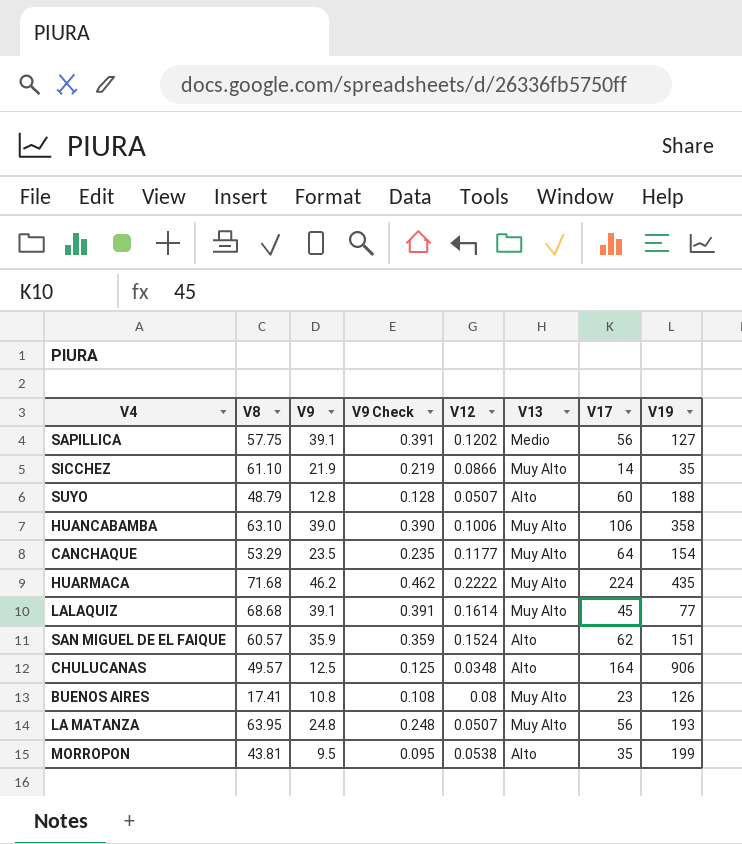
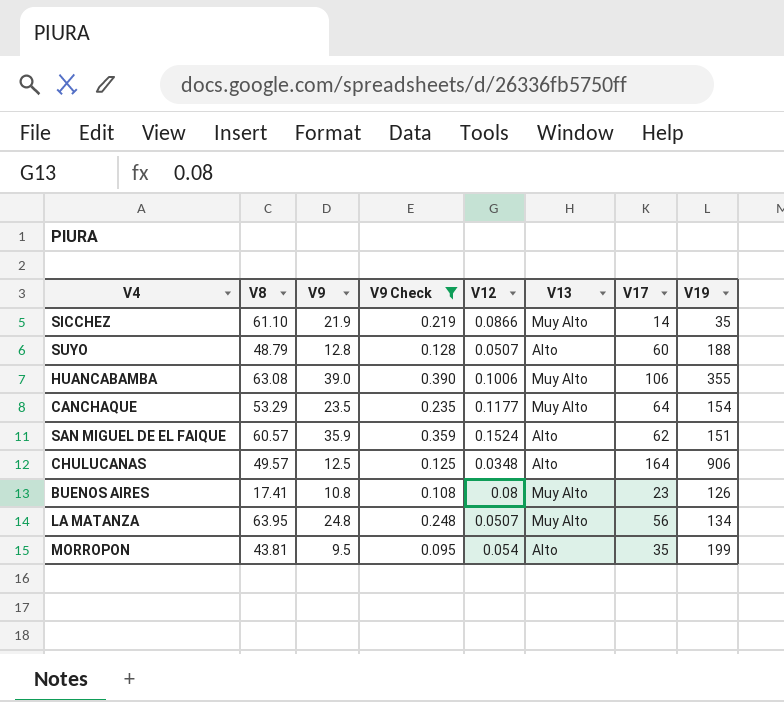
filter: none -> V9 Check <= 0.390
HUANCABAMBA | V8: 63.10 -> 63.08
HUANCABAMBA | V19: 358 -> 355
LA MATANZA | V19: 193 -> 134
MORROPON | V12: 0.0538 -> 0.054

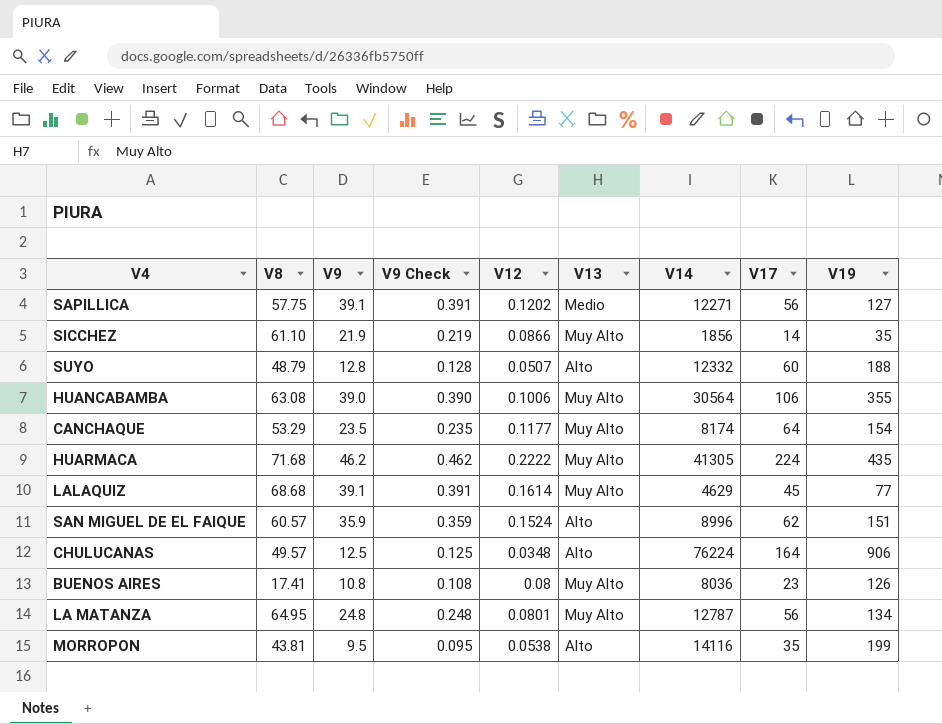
filter: V9 Check <= 0.390 -> none
column V14 | position: none -> 7
LA MATANZA | V8: 63.95 -> 64.95
LA MATANZA | V12: 0.0507 -> 0.0801
MORROPON | V12: 0.054 -> 0.0538

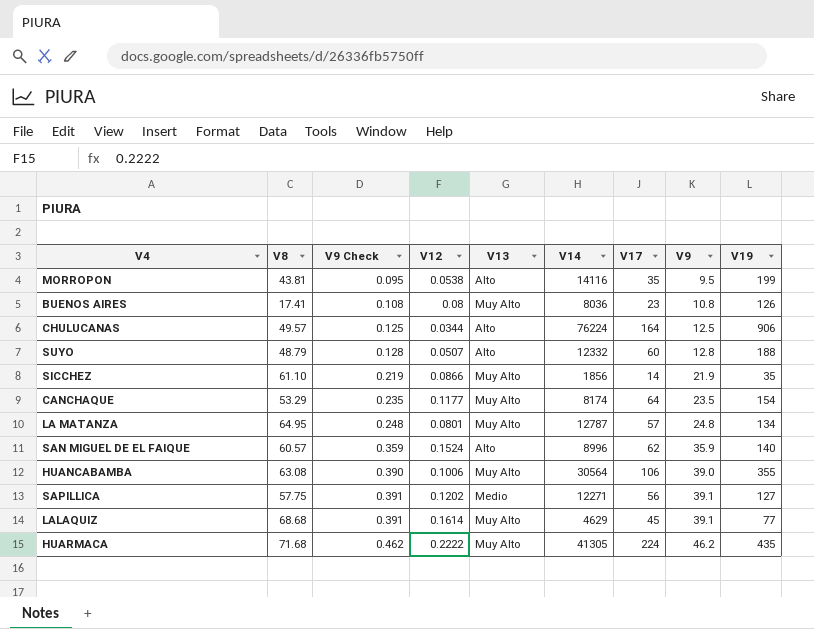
row order: none -> V9 Check ascending
column V9 | position: 3 -> 8
CHULUCANAS | V12: 0.0348 -> 0.0344
LA MATANZA | V17: 56 -> 57
SAN MIGUEL DE EL FAIQUE | V19: 151 -> 140

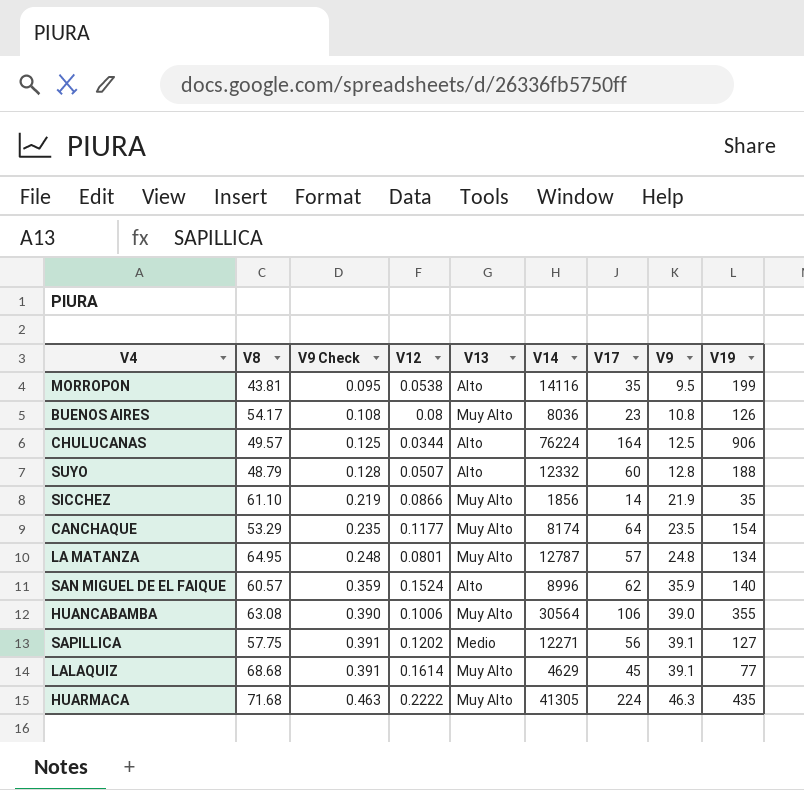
BUENOS AIRES | V8: 17.41 -> 54.17
HUARMACA | V9 Check: 0.462 -> 0.463
HUARMACA | V9: 46.2 -> 46.3

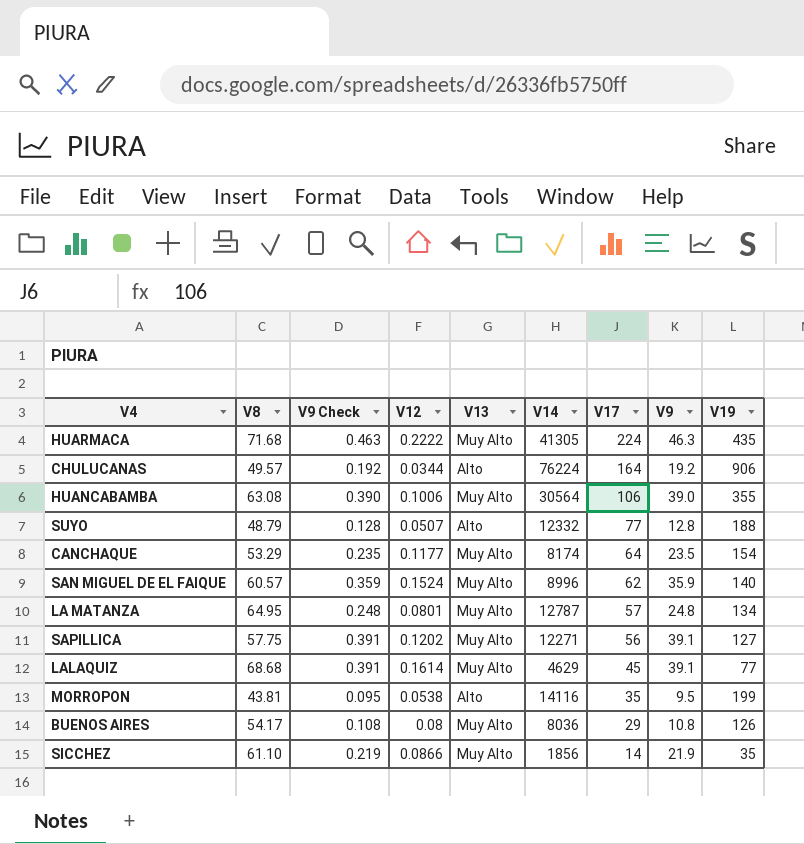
row order: V9 Check ascending -> V17 descending
CHULUCANAS | V9 Check: 0.125 -> 0.192
CHULUCANAS | V9: 12.5 -> 19.2
SUYO | V17: 60 -> 77
SAN MIGUEL DE EL FAIQUE | V13: Alto -> Muy Alto
SAPILLICA | V13: Medio -> Muy Alto
BUENOS AIRES | V17: 23 -> 29

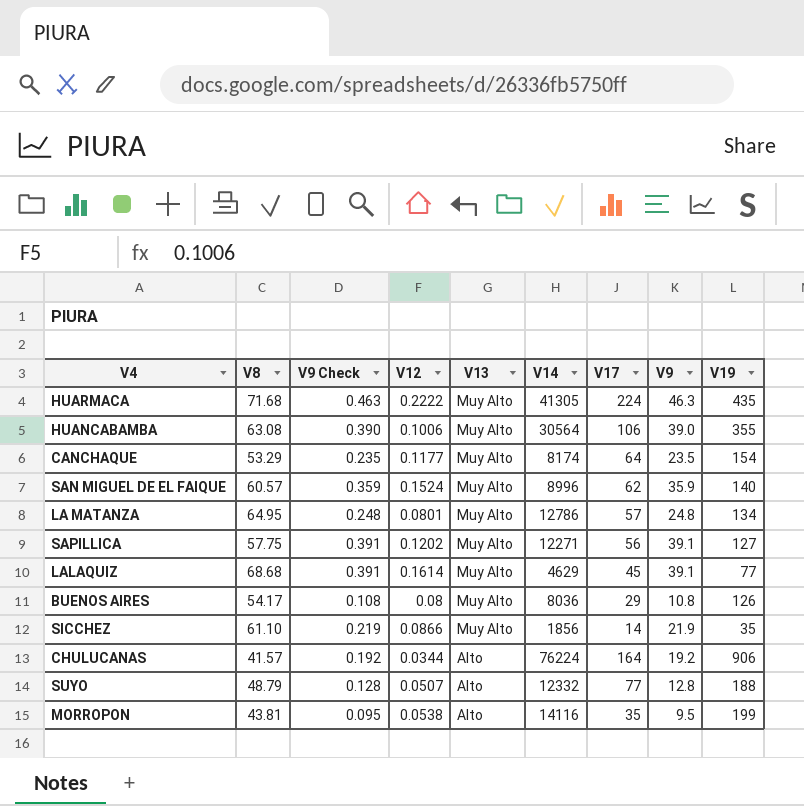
row order: V17 descending -> V13 descending
LA MATANZA | V14: 12787 -> 12786
CHULUCANAS | V8: 49.57 -> 41.57

